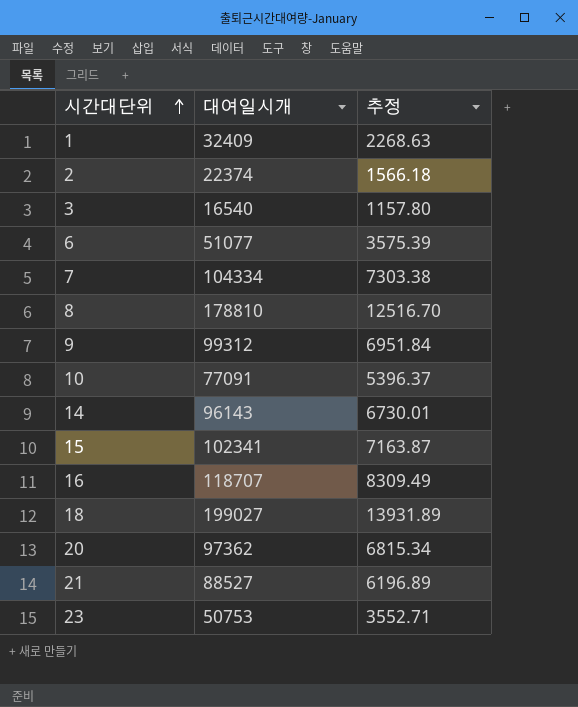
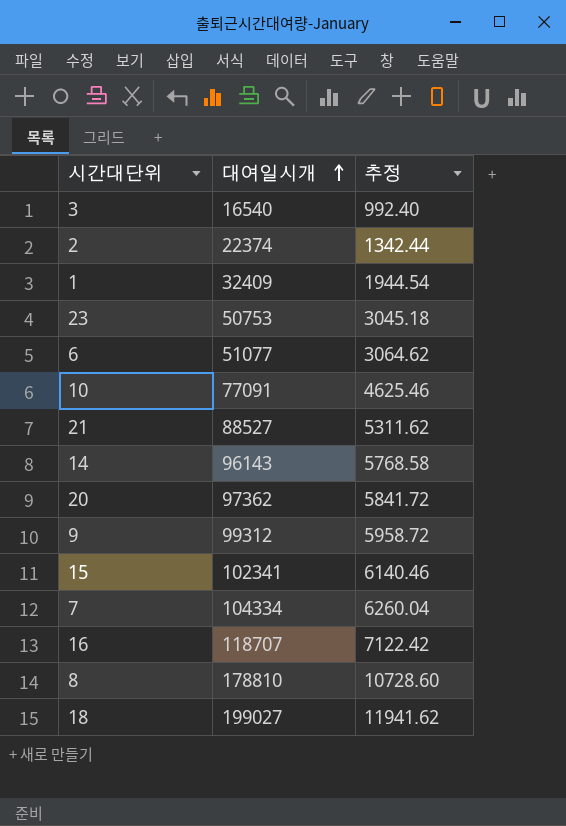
row order: 시간대단위 ascending -> 대여일시개 ascending
column 추정 | formula: [대여일시개] * 0.07 -> [대여일시개] * 0.06

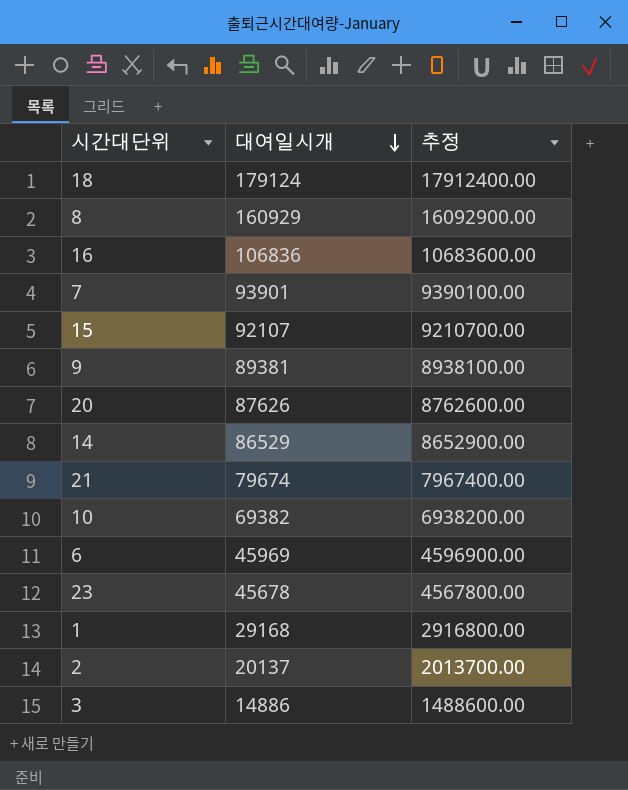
row order: 대여일시개 ascending -> 대여일시개 descending
column 추정 | formula: [대여일시개] * 0.06 -> [대여일시개] * 100
18 | 대여일시개: 199027 -> 179124
8 | 대여일시개: 178810 -> 160929
16 | 대여일시개: 118707 -> 106836
7 | 대여일시개: 104334 -> 93901
15 | 대여일시개: 102341 -> 92107
9 | 대여일시개: 99312 -> 89381
20 | 대여일시개: 97362 -> 87626
14 | 대여일시개: 96143 -> 86529
21 | 대여일시개: 88527 -> 79674
10 | 대여일시개: 77091 -> 69382
6 | 대여일시개: 51077 -> 45969
23 | 대여일시개: 50753 -> 45678
1 | 대여일시개: 32409 -> 29168
2 | 대여일시개: 22374 -> 20137
3 | 대여일시개: 16540 -> 14886

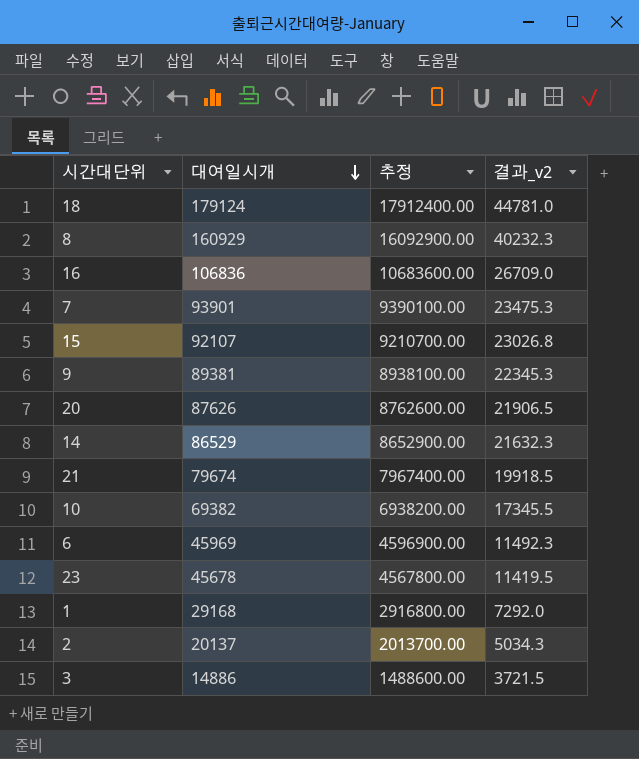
column 결과_v2 | formula: none -> [대여일시개] * 0.25

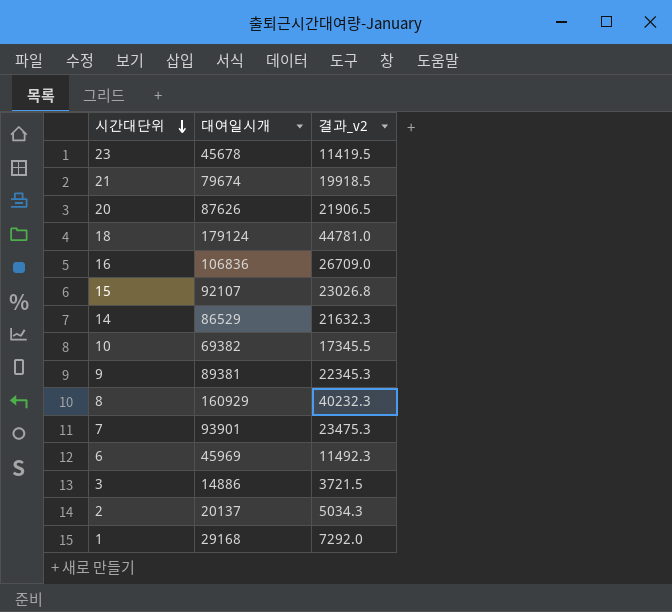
row order: 대여일시개 descending -> 시간대단위 descending
column 추정 | formula: [대여일시개] * 100 -> none

